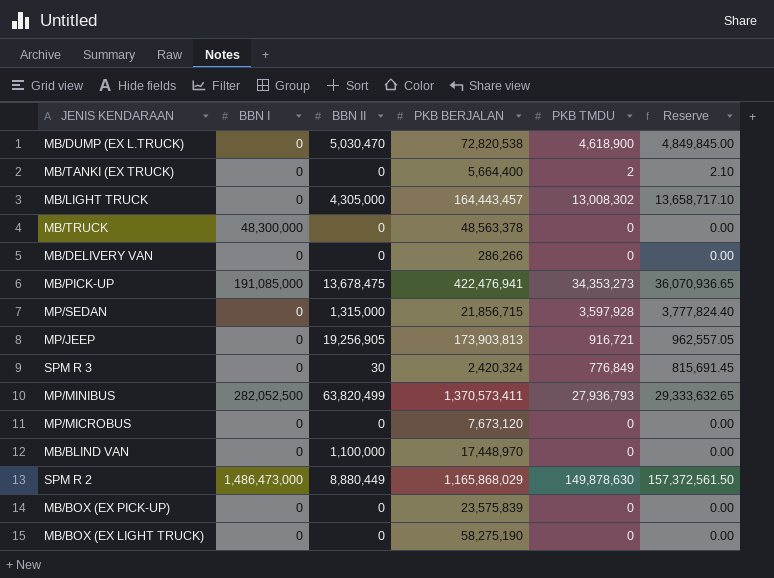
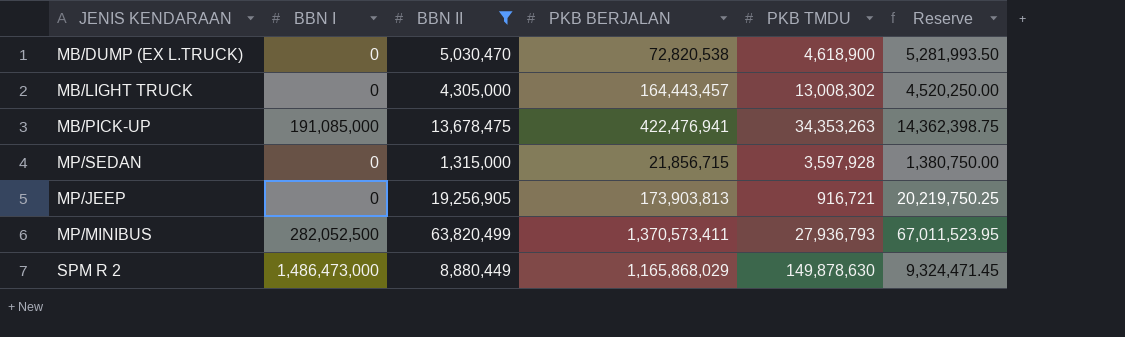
filter: none -> BBN II >= 1,315,000
column Reserve | formula: [PKB TMDU] * 1.05 -> [BBN II] * 1.05
MB/PICK-UP | PKB TMDU: 34,353,273 -> 34,353,263

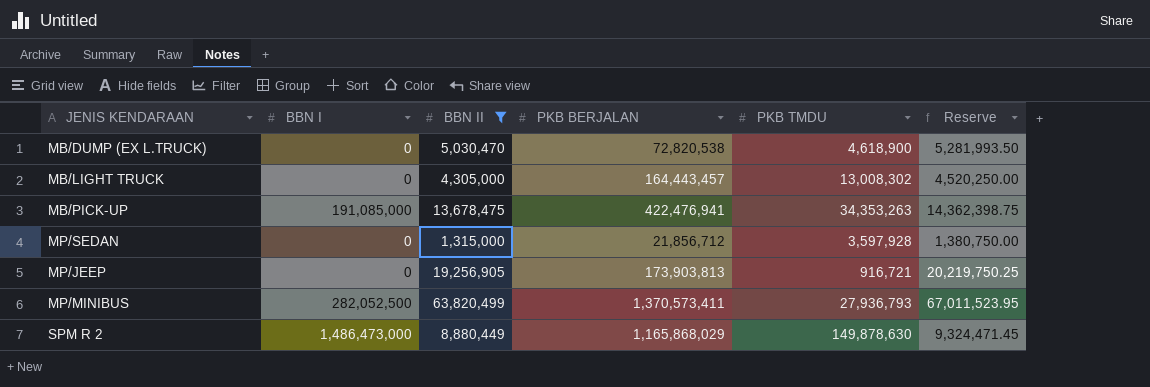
MP/SEDAN | PKB BERJALAN: 21,856,715 -> 21,856,712

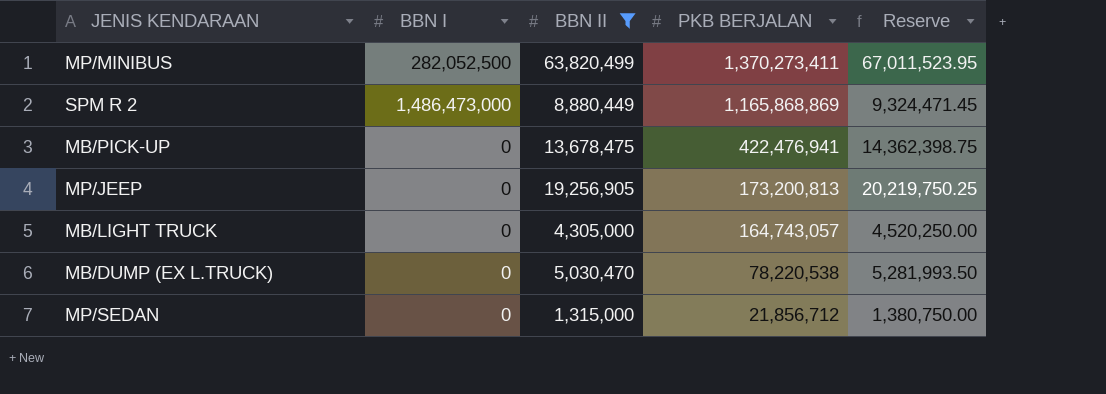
row order: none -> PKB BERJALAN descending
column PKB TMDU | position: 5 -> none
MP/MINIBUS | PKB BERJALAN: 1,370,573,411 -> 1,370,273,411
SPM R 2 | PKB BERJALAN: 1,165,868,029 -> 1,165,868,869
MB/PICK-UP | BBN I: 191,085,000 -> 0
MP/JEEP | PKB BERJALAN: 173,903,813 -> 173,200,813
MB/LIGHT TRUCK | PKB BERJALAN: 164,443,457 -> 164,743,057
MB/DUMP (EX L.TRUCK) | PKB BERJALAN: 72,820,538 -> 78,220,538

